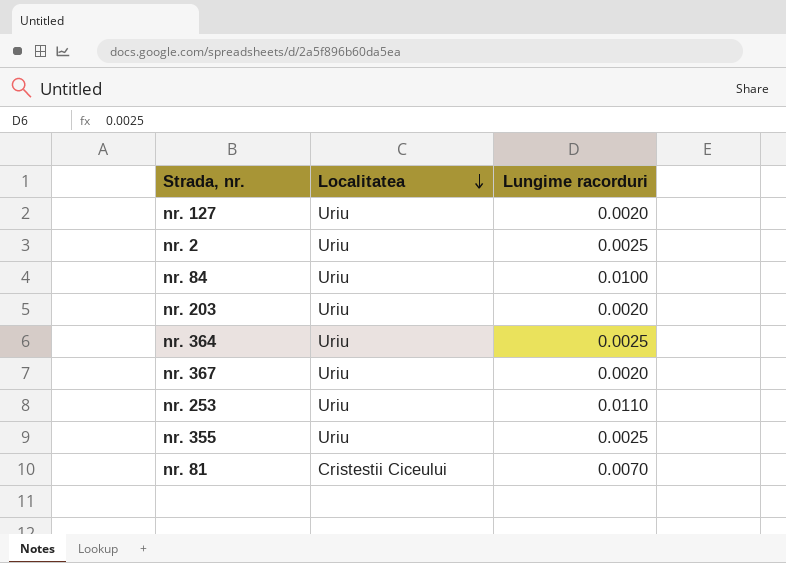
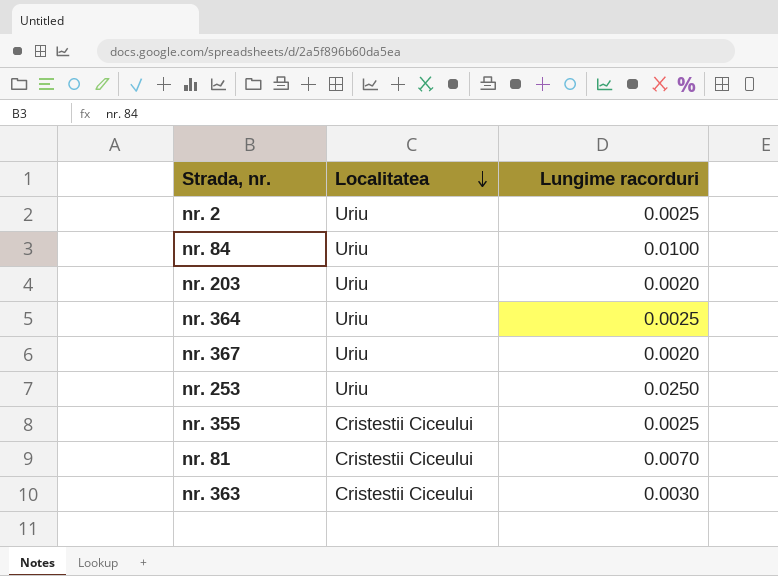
row nr. 127: Uriu | 0.0020 -> none
nr. 253 | Lungime racorduri: 0.0110 -> 0.0250
nr. 355 | Localitatea: Uriu -> Cristestii Ciceului
row nr. 363: none -> Cristestii Ciceului | 0.0030

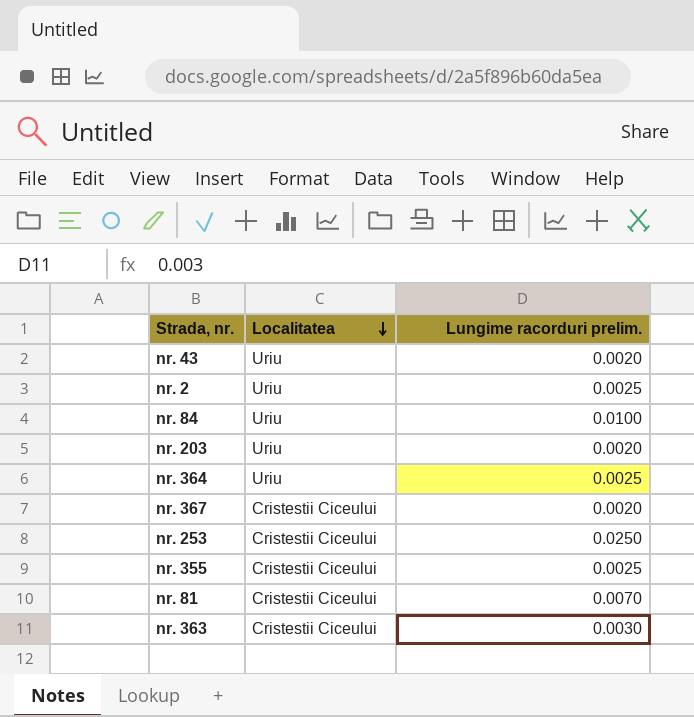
column name: Lungime racorduri -> Lungime racorduri prelim.
row nr. 43: none -> Uriu | 0.0020
nr. 367 | Localitatea: Uriu -> Cristestii Ciceului
nr. 253 | Localitatea: Uriu -> Cristestii Ciceului

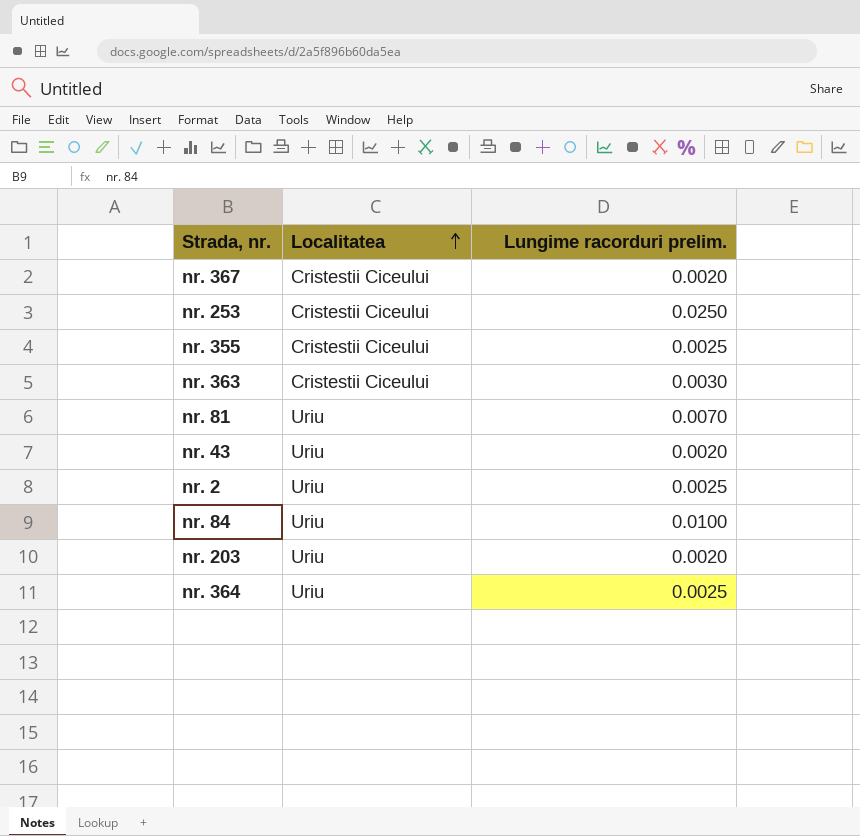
row order: Localitatea descending -> Localitatea ascending
nr. 81 | Localitatea: Cristestii Ciceului -> Uriu

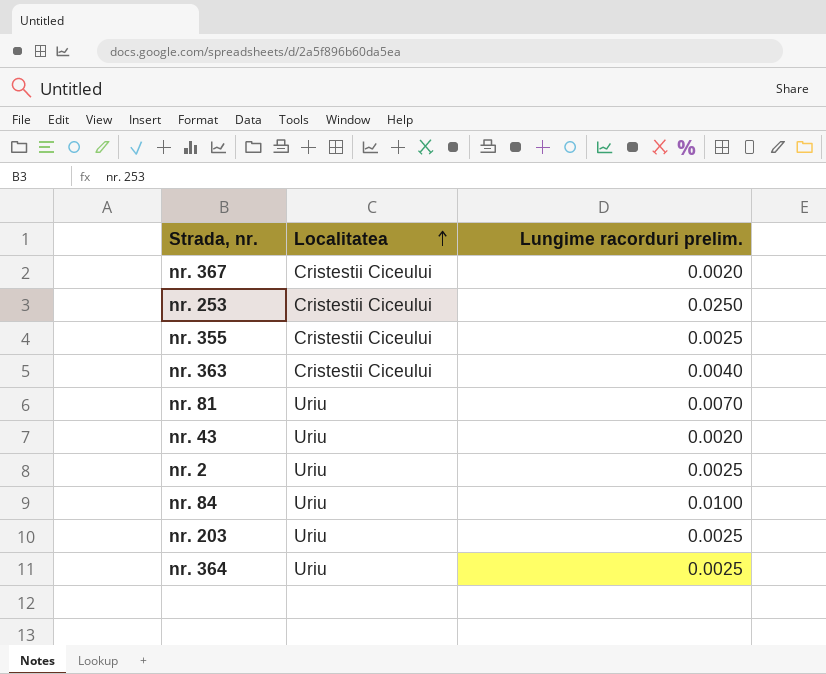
nr. 363 | Lungime racorduri prelim.: 0.0030 -> 0.0040
nr. 203 | Lungime racorduri prelim.: 0.0020 -> 0.0025

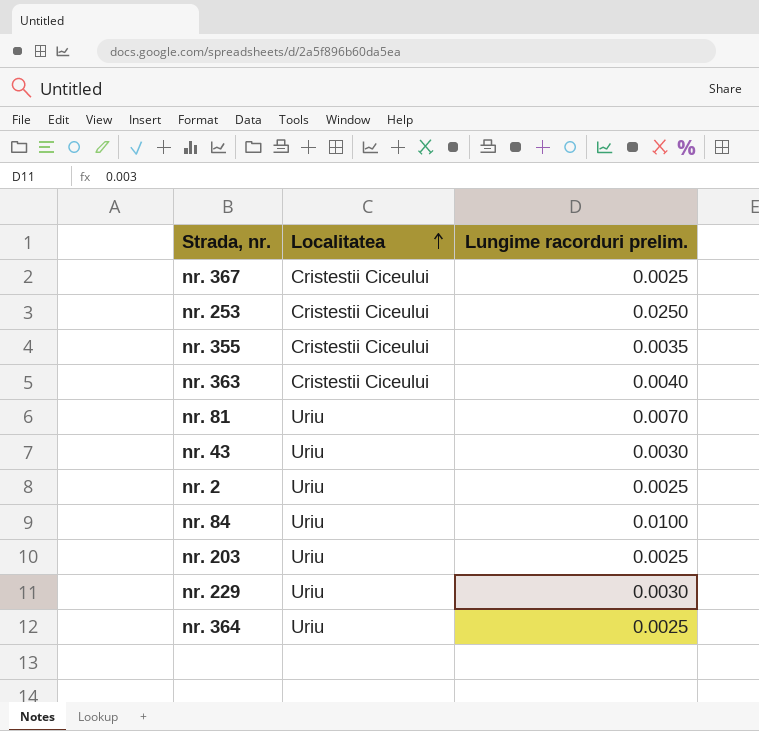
nr. 367 | Lungime racorduri prelim.: 0.0020 -> 0.0025
nr. 355 | Lungime racorduri prelim.: 0.0025 -> 0.0035
nr. 43 | Lungime racorduri prelim.: 0.0020 -> 0.0030
row nr. 229: none -> Uriu | 0.0030

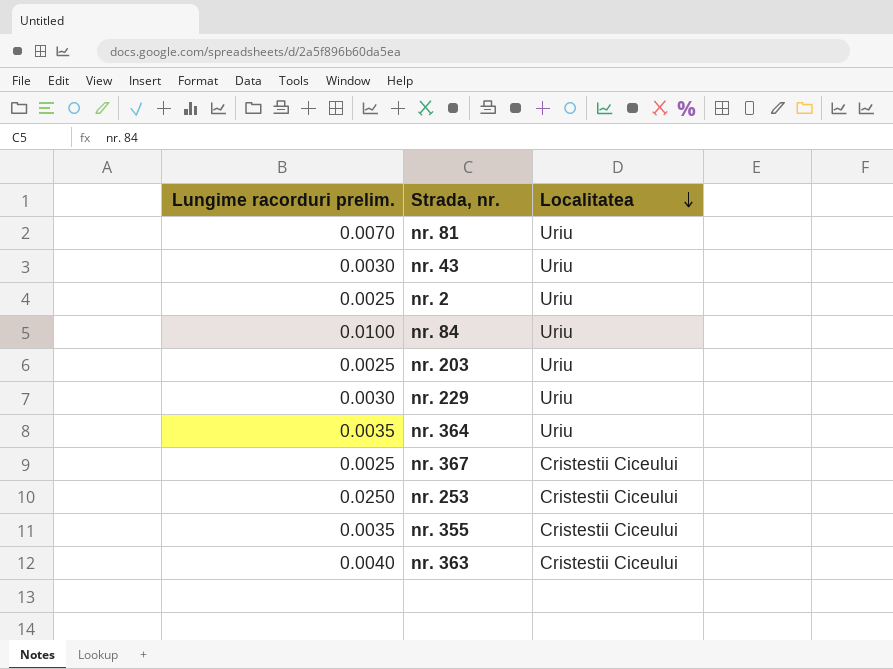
row order: Localitatea ascending -> Localitatea descending
column Lungime racorduri prelim. | position: 3 -> 1
nr. 364 | Lungime racorduri prelim.: 0.0025 -> 0.0035

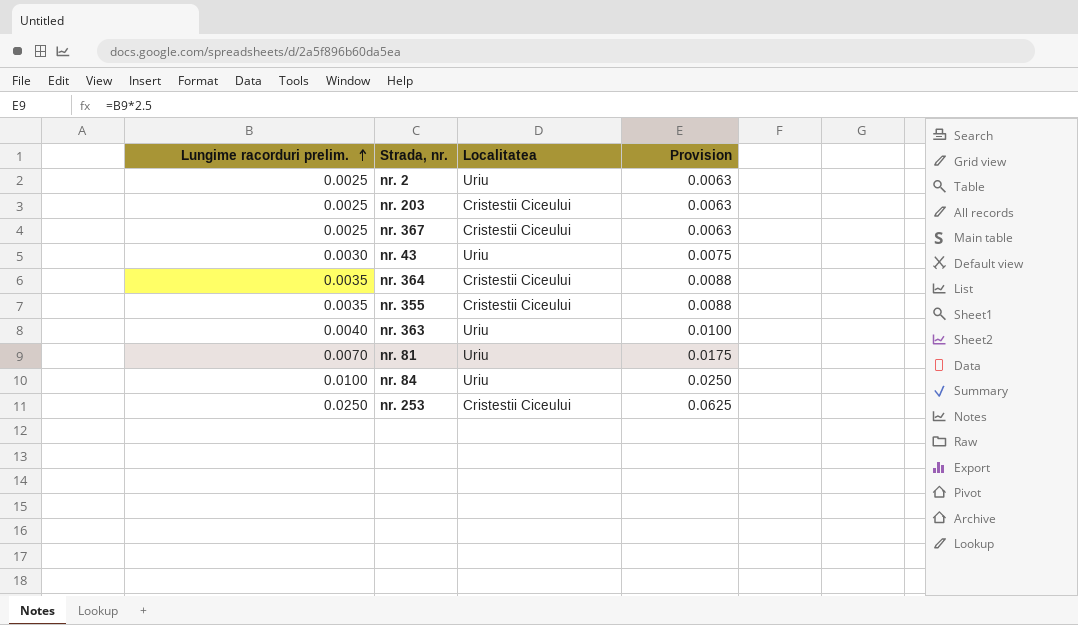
row order: Localitatea descending -> Lungime racorduri prelim. ascending
column Provision | formula: none -> [Lungime racorduri prelim.] * 2.5
row nr. 229: 0.0030 | Uriu -> none
nr. 203 | Localitatea: Uriu -> Cristestii Ciceului
nr. 364 | Localitatea: Uriu -> Cristestii Ciceului
nr. 363 | Localitatea: Cristestii Ciceului -> Uriu

